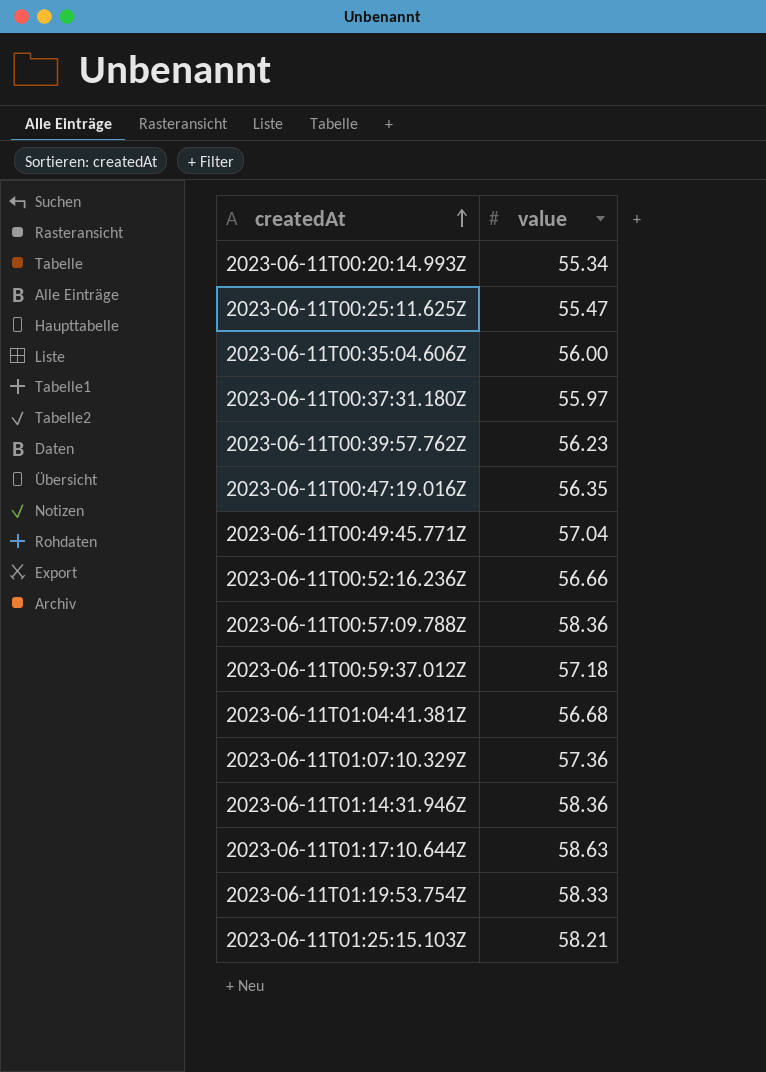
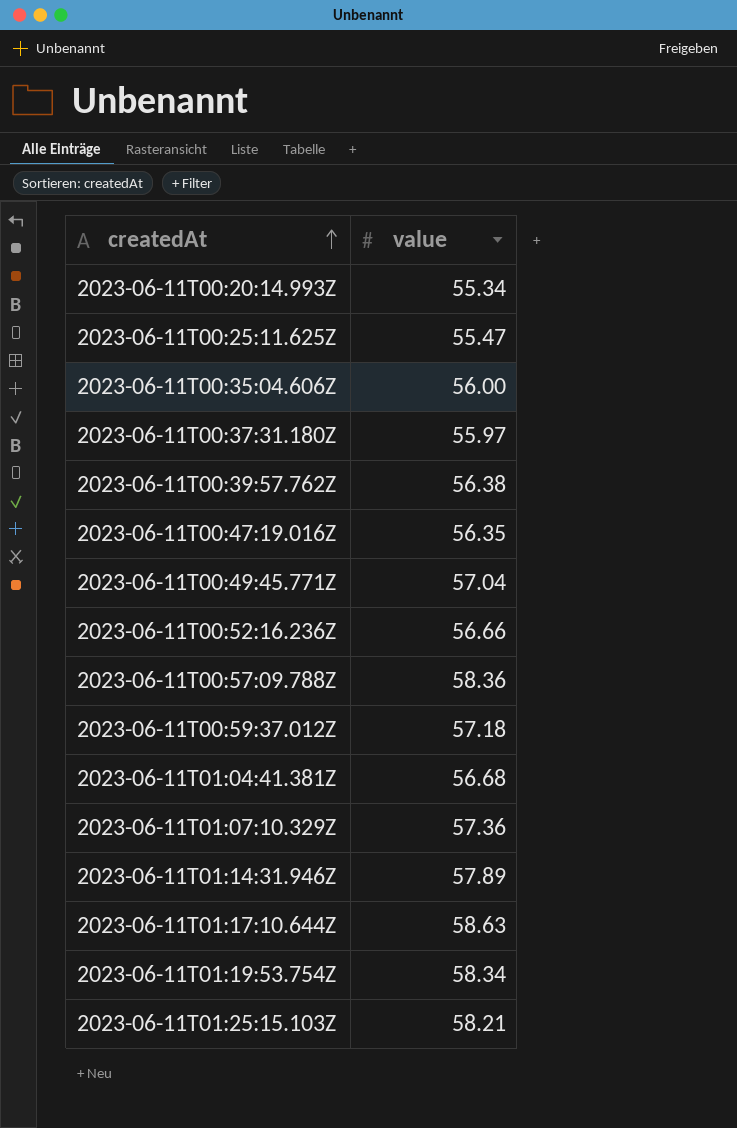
2023-06-11T00:39:57.762Z | value: 56.23 -> 56.38
2023-06-11T01:14:31.946Z | value: 58.36 -> 57.89
2023-06-11T01:19:53.754Z | value: 58.33 -> 58.34

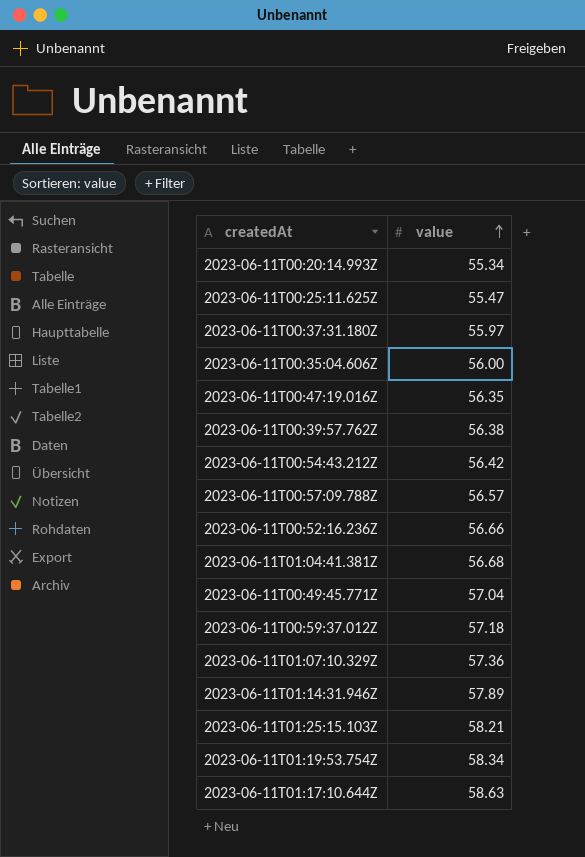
row order: createdAt ascending -> value ascending
row 2023-06-11T00:54:43.212Z: none -> 56.42
2023-06-11T00:57:09.788Z | value: 58.36 -> 56.57

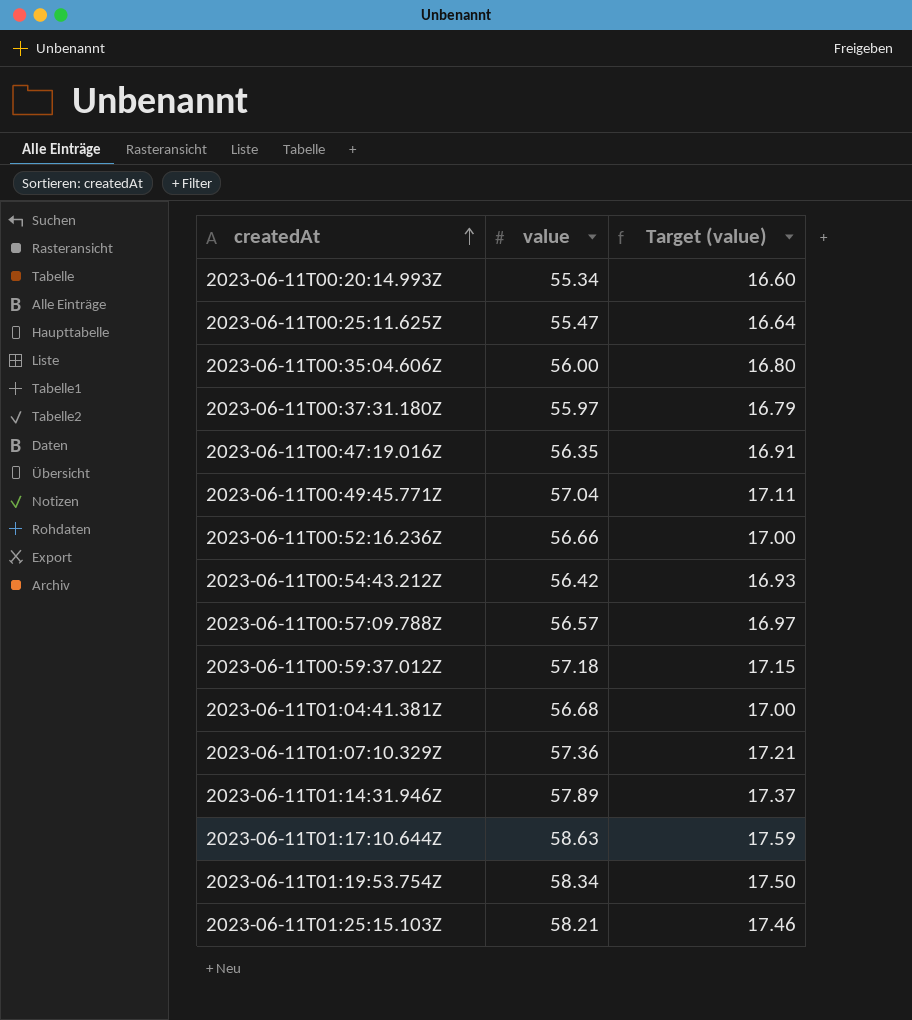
row order: value ascending -> createdAt ascending
column Target (value) | formula: none -> [value] * 0.3
row 2023-06-11T00:39:57.762Z: 56.38 -> none

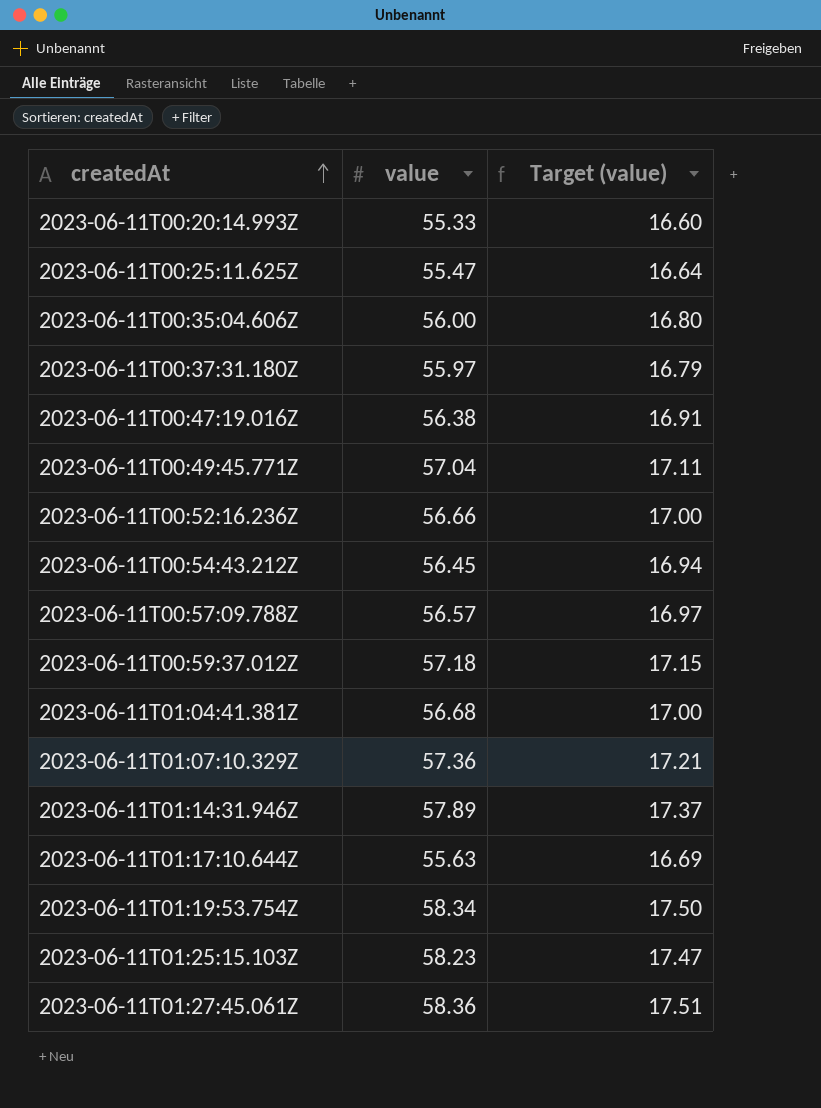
2023-06-11T00:20:14.993Z | value: 55.34 -> 55.33
2023-06-11T00:47:19.016Z | value: 56.35 -> 56.38
2023-06-11T00:54:43.212Z | value: 56.42 -> 56.45
2023-06-11T00:54:43.212Z | Target (value): 16.93 -> 16.94
2023-06-11T01:17:10.644Z | value: 58.63 -> 55.63
2023-06-11T01:17:10.644Z | Target (value): 17.59 -> 16.69
2023-06-11T01:25:15.103Z | value: 58.21 -> 58.23
2023-06-11T01:25:15.103Z | Target (value): 17.46 -> 17.47
row 2023-06-11T01:27:45.061Z: none -> 58.36 | 17.51

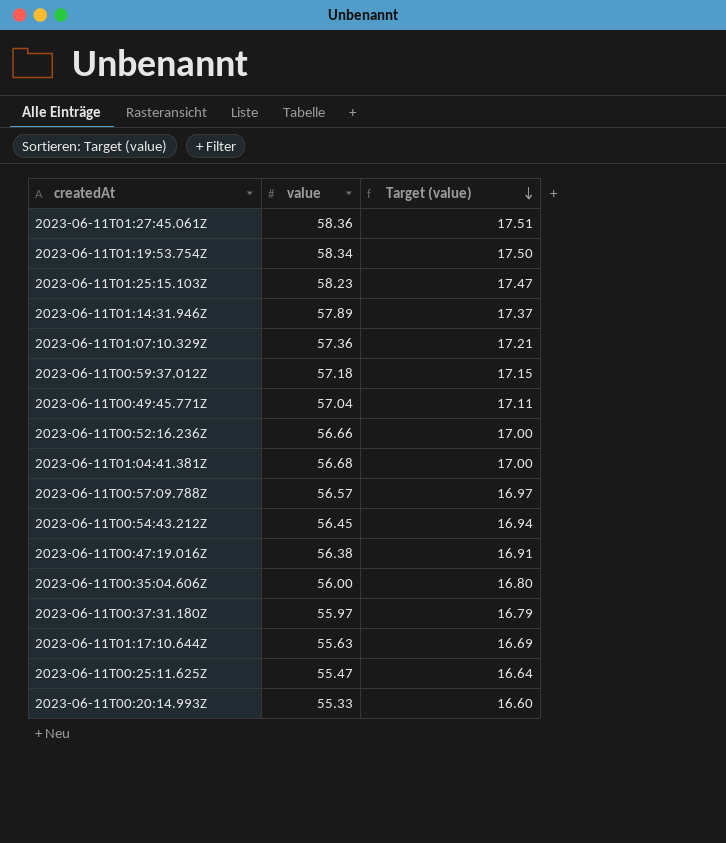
row order: createdAt ascending -> Target (value) descending

